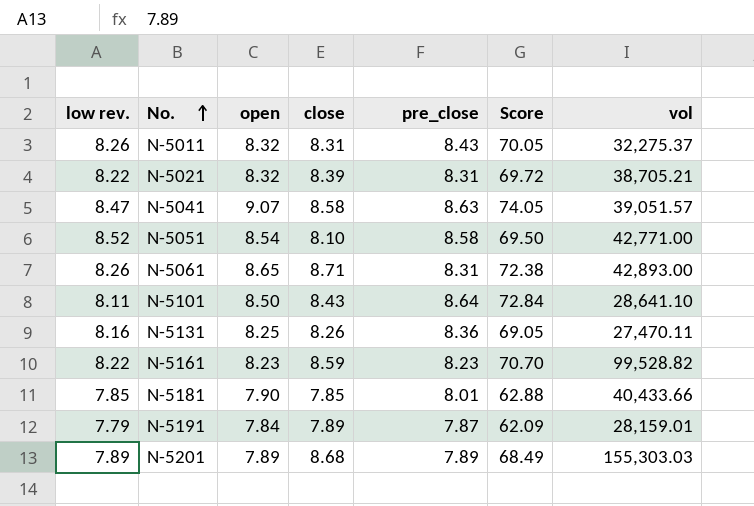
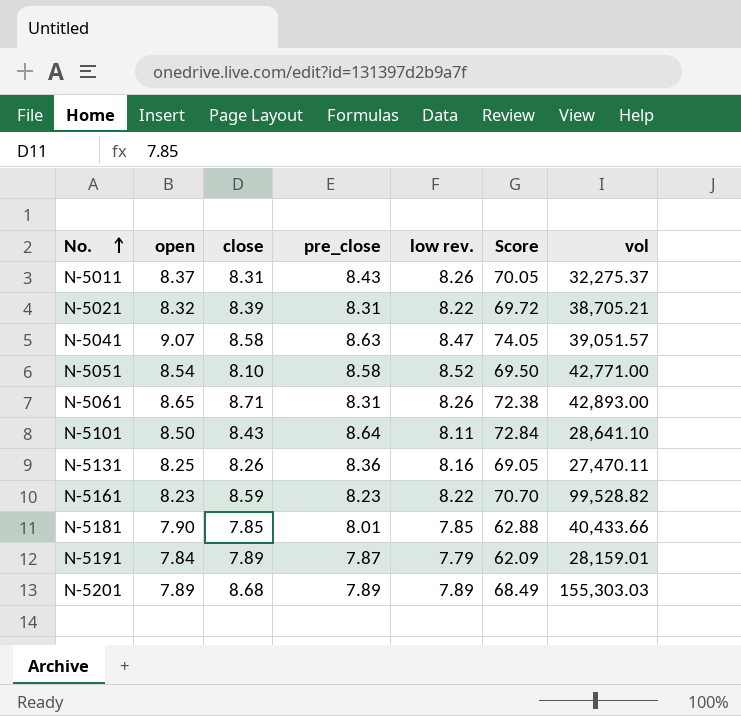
column low rev. | position: 1 -> 5
N-5011 | open: 8.32 -> 8.37

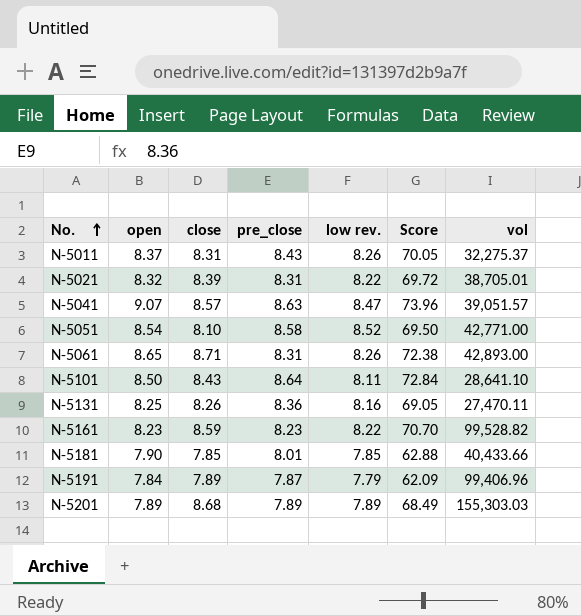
N-5021 | vol: 38,705.21 -> 38,705.01
N-5041 | close: 8.58 -> 8.57
N-5041 | Score: 74.05 -> 73.96
N-5191 | vol: 28,159.01 -> 99,406.96

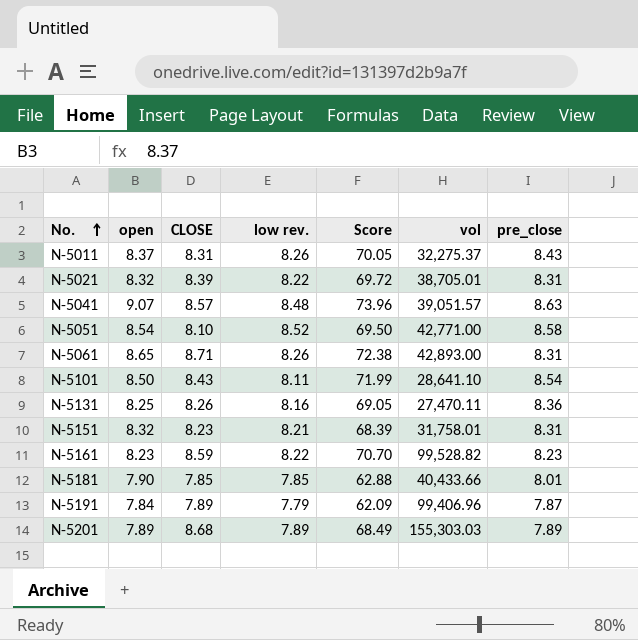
column name: close -> CLOSE
column pre_close | position: 4 -> 7
N-5041 | low rev.: 8.47 -> 8.48
N-5101 | Score: 72.84 -> 71.99
N-5101 | pre_close: 8.64 -> 8.54
row N-5151: none -> 8.32 | 8.23 | 8.21 | 68.39 | 31,758.01 | 8.31

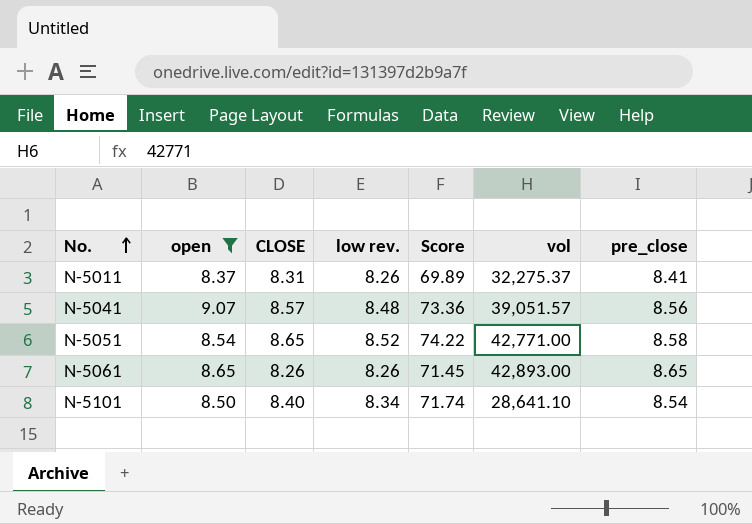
filter: none -> open >= 8.37
N-5011 | Score: 70.05 -> 69.89
N-5011 | pre_close: 8.43 -> 8.41
N-5041 | Score: 73.96 -> 73.36
N-5041 | pre_close: 8.63 -> 8.56
N-5051 | CLOSE: 8.10 -> 8.65
N-5051 | Score: 69.50 -> 74.22
N-5061 | CLOSE: 8.71 -> 8.26
N-5061 | Score: 72.38 -> 71.45
N-5061 | pre_close: 8.31 -> 8.65
N-5101 | CLOSE: 8.43 -> 8.40
N-5101 | low rev.: 8.11 -> 8.34
N-5101 | Score: 71.99 -> 71.74

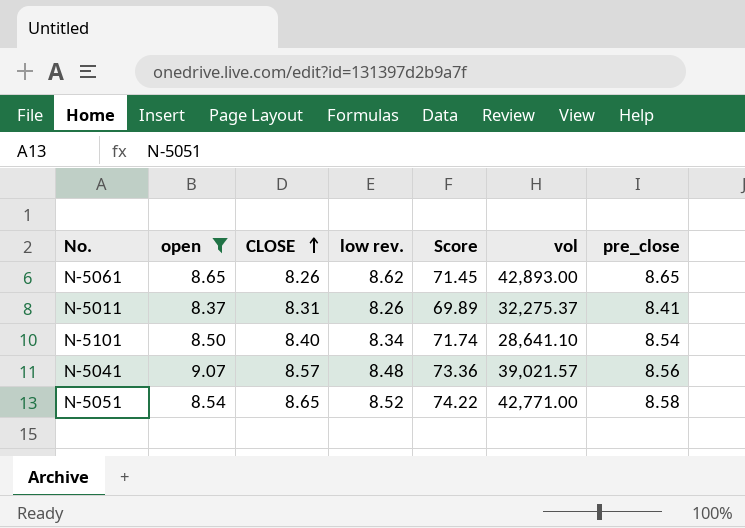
row order: No. ascending -> CLOSE ascending
N-5061 | low rev.: 8.26 -> 8.62
N-5041 | vol: 39,051.57 -> 39,021.57

